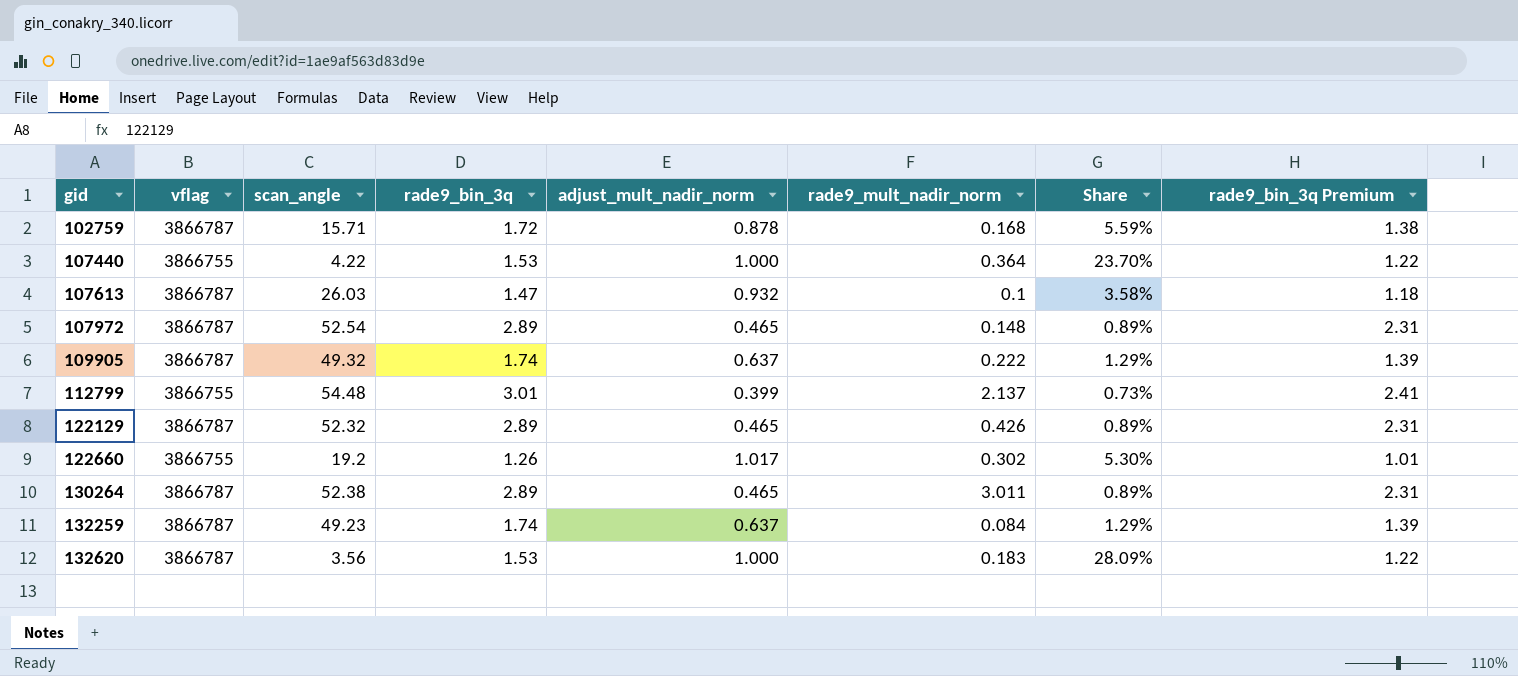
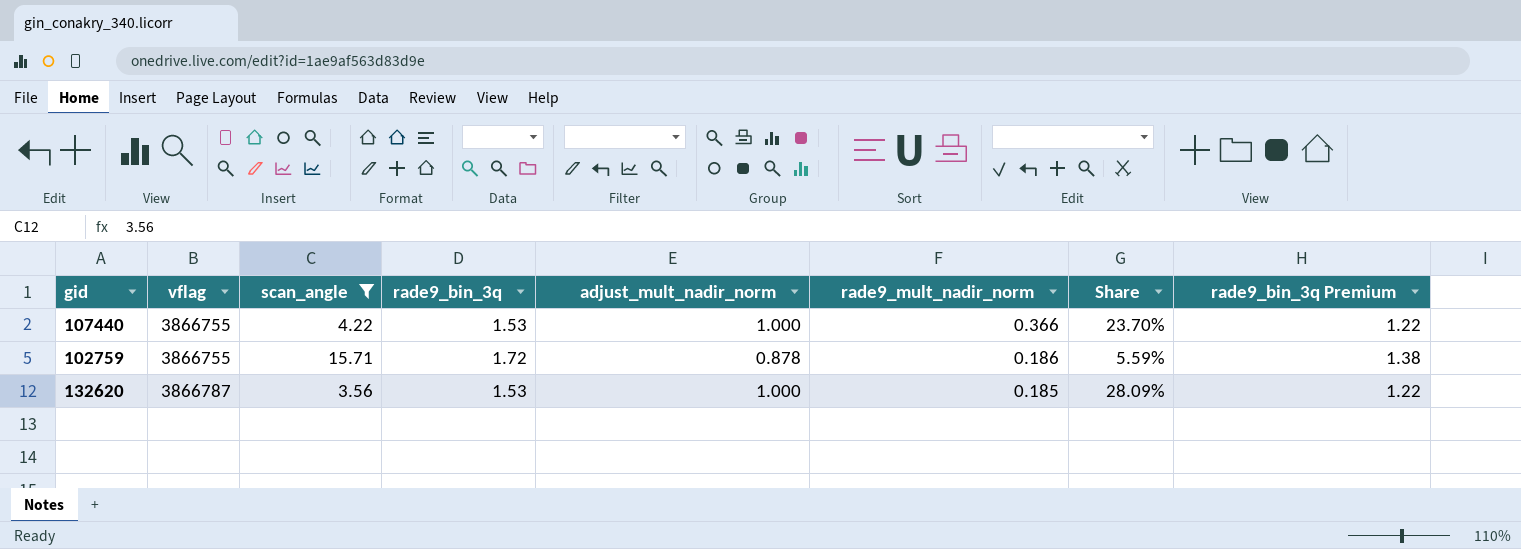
filter: none -> scan_angle <= 15.71
row order: gid ascending -> vflag ascending
107440 | rade9_mult_nadir_norm: 0.364 -> 0.366
102759 | vflag: 3866787 -> 3866755
102759 | rade9_mult_nadir_norm: 0.168 -> 0.186
132620 | rade9_mult_nadir_norm: 0.183 -> 0.185

